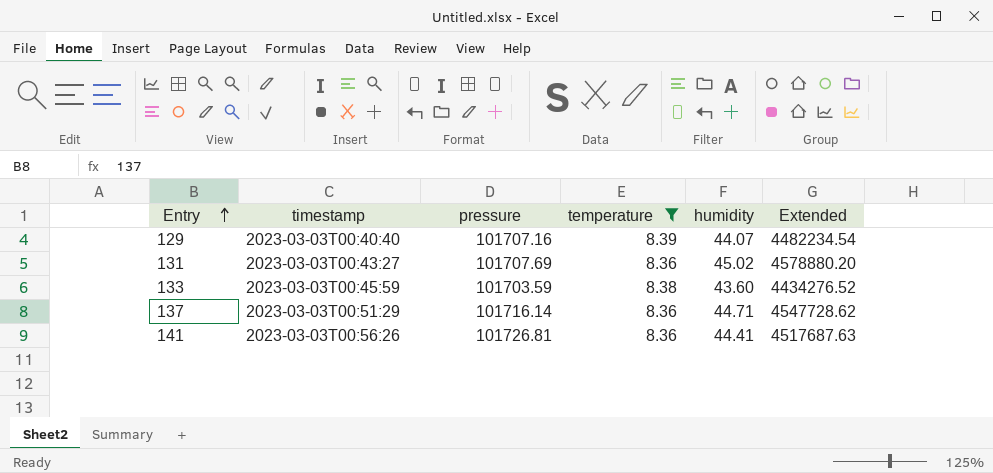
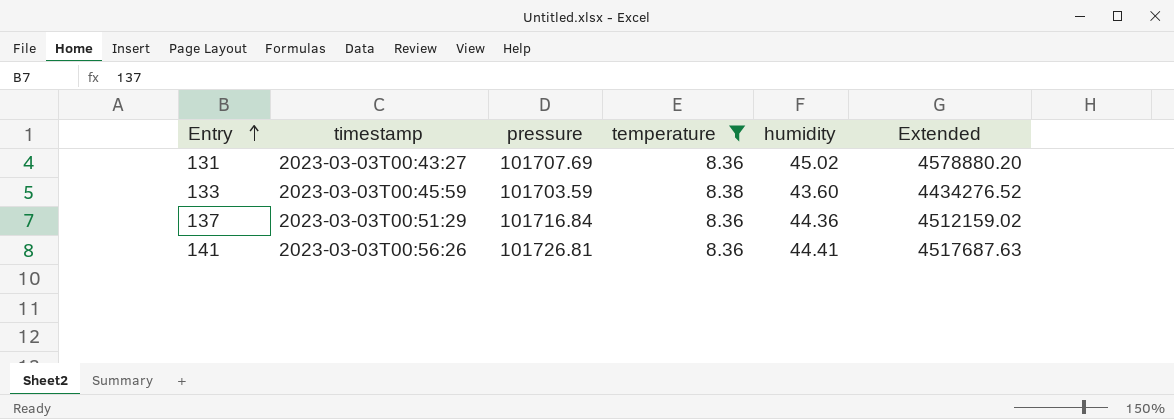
row 129: 2023-03-03T00:40:40 | 101707.16 | 8.39 | 44.07 | 4482234.54 -> none
137 | pressure: 101716.14 -> 101716.84
137 | humidity: 44.71 -> 44.36
137 | Extended: 4547728.62 -> 4512159.02

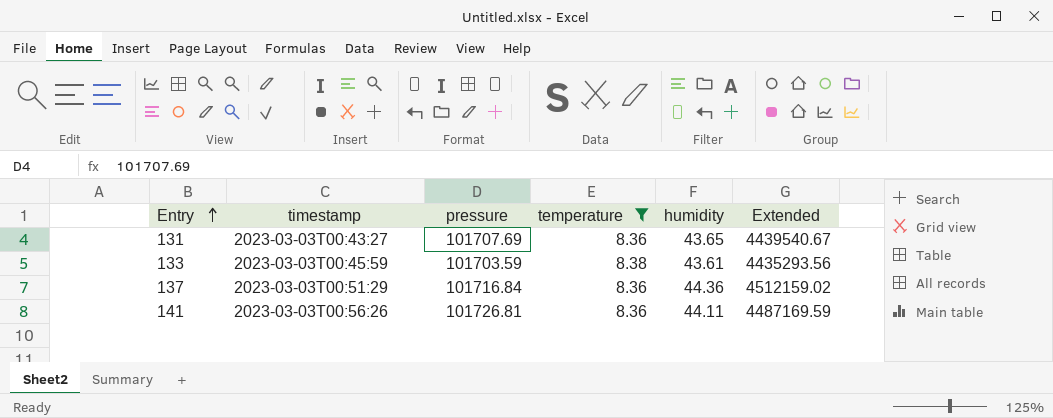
131 | humidity: 45.02 -> 43.65
131 | Extended: 4578880.20 -> 4439540.67
133 | humidity: 43.60 -> 43.61
133 | Extended: 4434276.52 -> 4435293.56
141 | humidity: 44.41 -> 44.11
141 | Extended: 4517687.63 -> 4487169.59

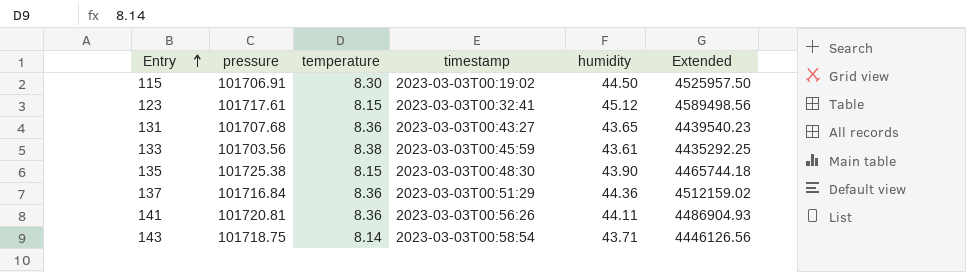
filter: temperature >= 8.36 -> none
column timestamp | position: 2 -> 4
131 | pressure: 101707.69 -> 101707.68
131 | Extended: 4439540.67 -> 4439540.23
133 | pressure: 101703.59 -> 101703.56
133 | Extended: 4435293.56 -> 4435292.25
141 | pressure: 101726.81 -> 101720.81
141 | Extended: 4487169.59 -> 4486904.93

